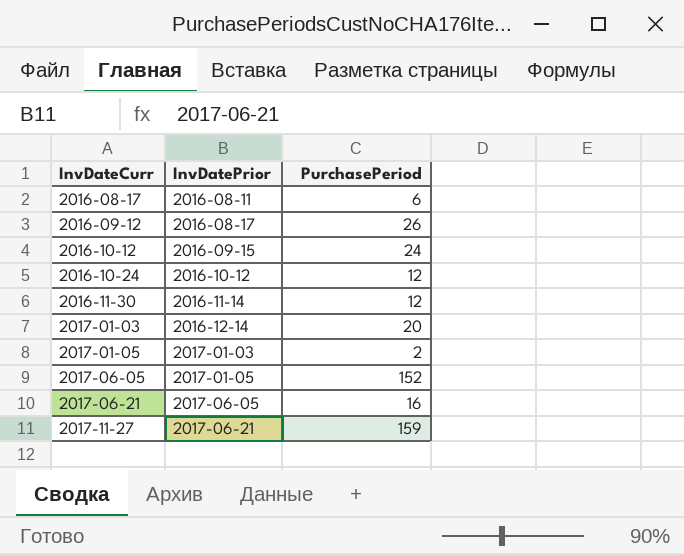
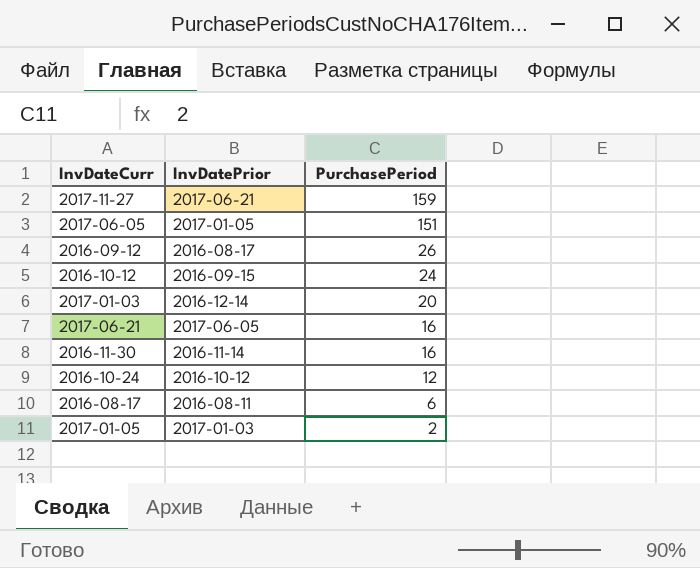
row order: InvDateCurr ascending -> PurchasePeriod descending
2017-06-05 | PurchasePeriod: 152 -> 151
2016-11-30 | PurchasePeriod: 12 -> 16

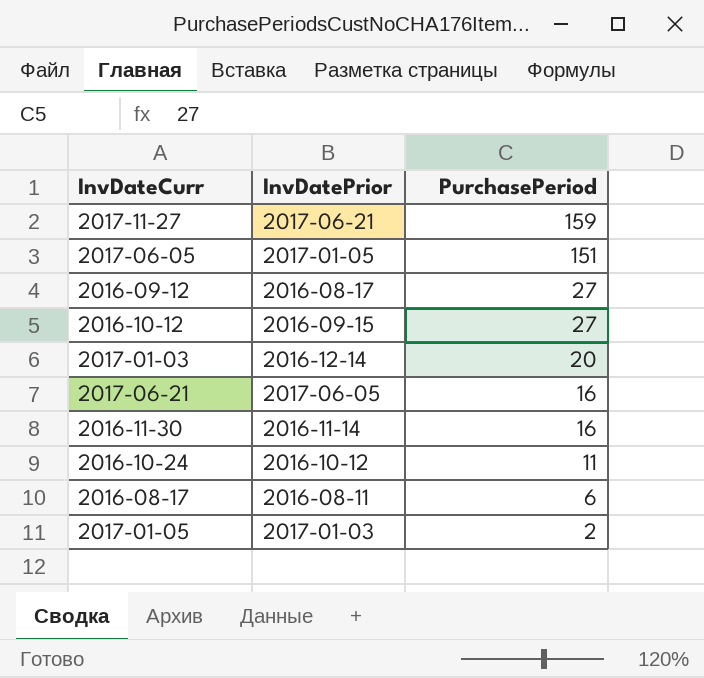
2016-09-12 | PurchasePeriod: 26 -> 27
2016-10-12 | PurchasePeriod: 24 -> 27
2016-10-24 | PurchasePeriod: 12 -> 11

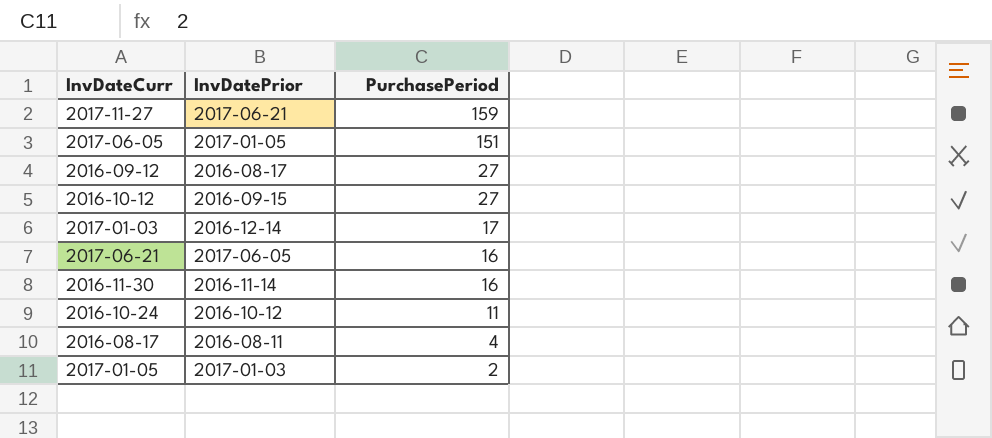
2017-01-03 | PurchasePeriod: 20 -> 17
2016-08-17 | PurchasePeriod: 6 -> 4

